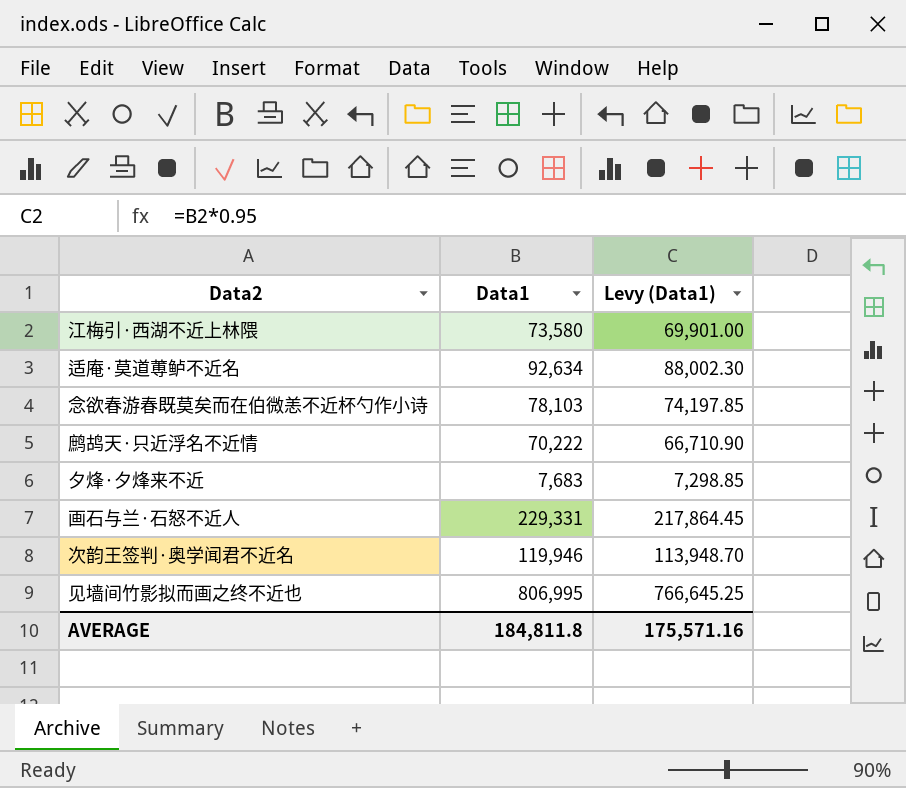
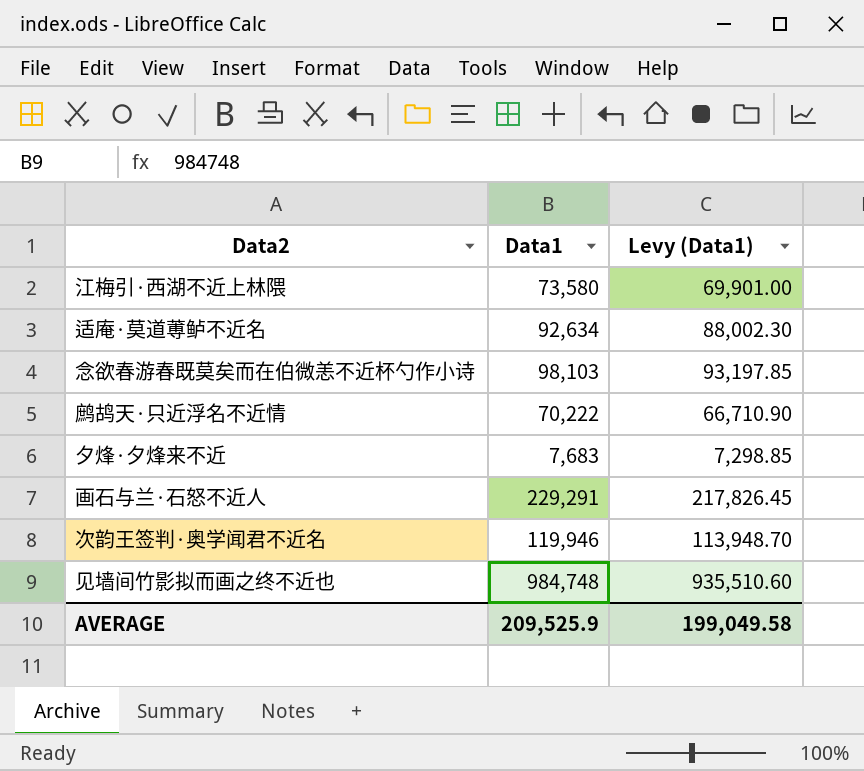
念欲春游春既莫矣而在伯微恙不近杯勺作小诗 | Data1: 78,103 -> 98,103
念欲春游春既莫矣而在伯微恙不近杯勺作小诗 | Levy (Data1): 74,197.85 -> 93,197.85
画石与兰·石怒不近人 | Data1: 229,331 -> 229,291
画石与兰·石怒不近人 | Levy (Data1): 217,864.45 -> 217,826.45
见墙间竹影拟而画之终不近也 | Data1: 806,995 -> 984,748
见墙间竹影拟而画之终不近也 | Levy (Data1): 766,645.25 -> 935,510.60
AVERAGE | Data1: 184,811.8 -> 209,525.9
AVERAGE | Levy (Data1): 175,571.16 -> 199,049.58

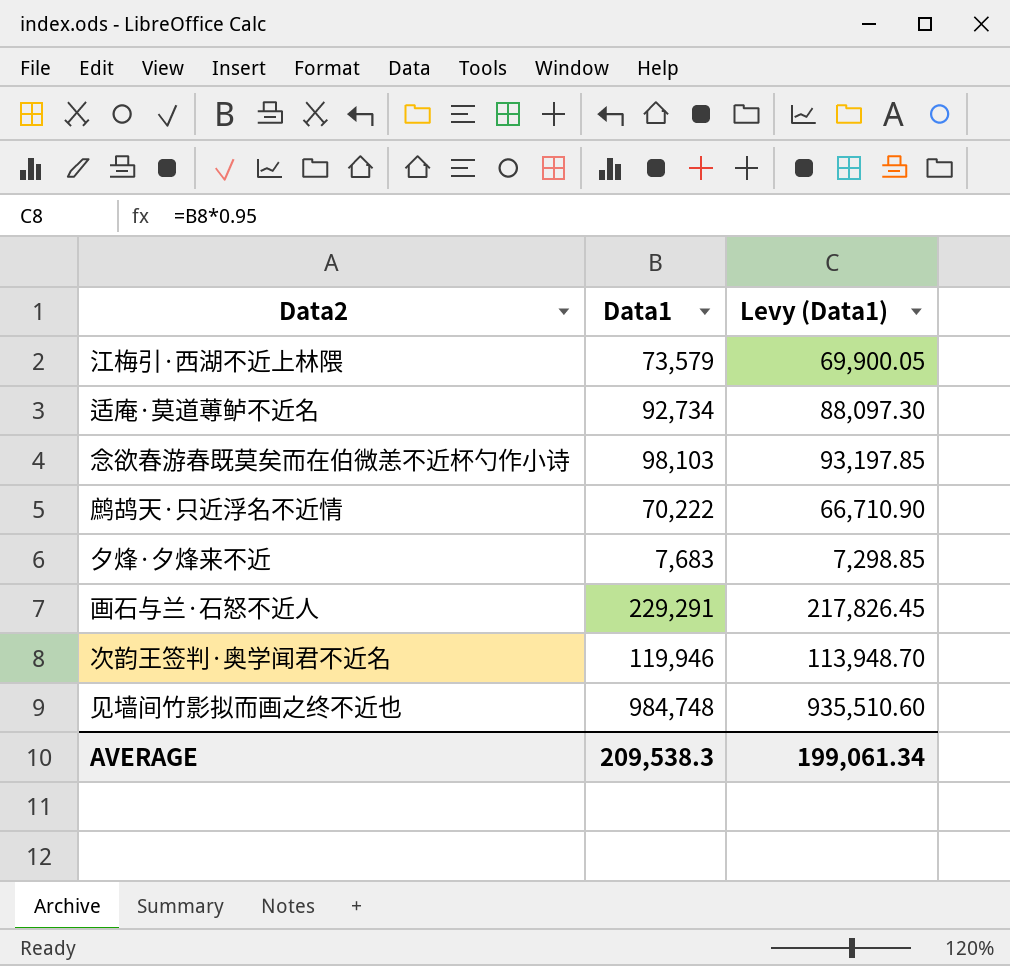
江梅引·西湖不近上林隈 | Data1: 73,580 -> 73,579
江梅引·西湖不近上林隈 | Levy (Data1): 69,901.00 -> 69,900.05
适庵·莫道蒪鲈不近名 | Data1: 92,634 -> 92,734
适庵·莫道蒪鲈不近名 | Levy (Data1): 88,002.30 -> 88,097.30
AVERAGE | Data1: 209,525.9 -> 209,538.3
AVERAGE | Levy (Data1): 199,049.58 -> 199,061.34

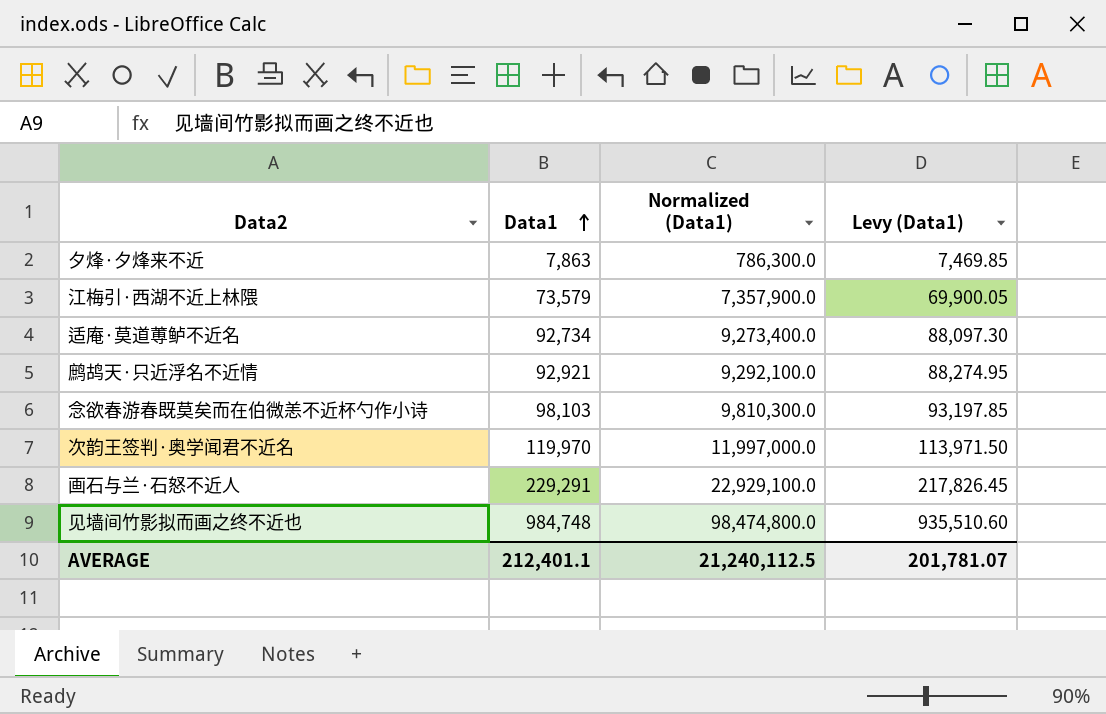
row order: none -> Data1 ascending
column Normalized (Data1) | formula: none -> [Data1] * 100
夕烽·夕烽来不近 | Data1: 7,683 -> 7,863
夕烽·夕烽来不近 | Levy (Data1): 7,298.85 -> 7,469.85
鹧鸪天·只近浮名不近情 | Data1: 70,222 -> 92,921
鹧鸪天·只近浮名不近情 | Levy (Data1): 66,710.90 -> 88,274.95
次韵王签判·奥学闻君不近名 | Data1: 119,946 -> 119,970
次韵王签判·奥学闻君不近名 | Levy (Data1): 113,948.70 -> 113,971.50
AVERAGE | Data1: 209,538.3 -> 212,401.1
AVERAGE | Levy (Data1): 199,061.34 -> 201,781.07

